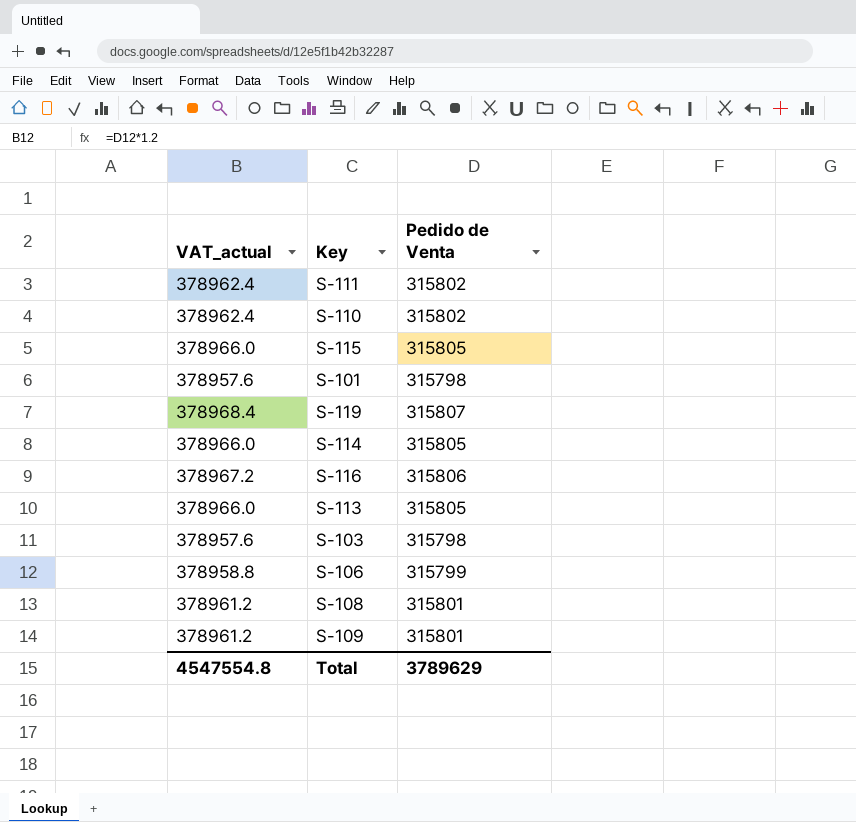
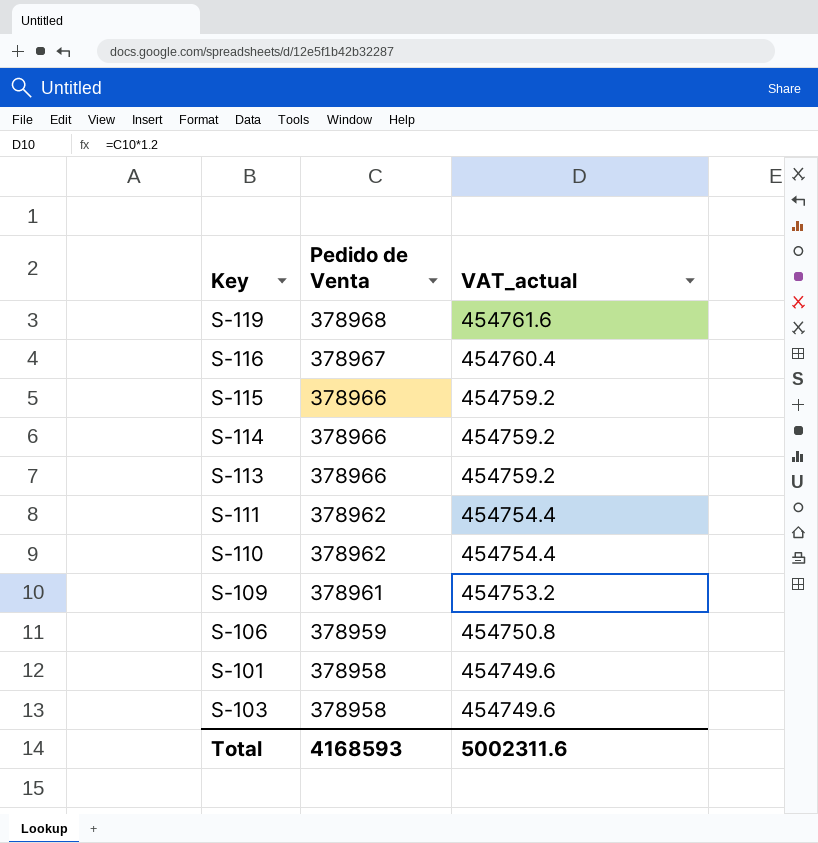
row order: none -> Pedido de Venta descending
column VAT_actual | position: 1 -> 3
row S-108: 378961.2 | 315801 -> none
S-119 | Pedido de Venta: 315807 -> 378968
S-119 | VAT_actual: 378968.4 -> 454761.6
S-116 | Pedido de Venta: 315806 -> 378967
S-116 | VAT_actual: 378967.2 -> 454760.4
S-115 | Pedido de Venta: 315805 -> 378966
S-115 | VAT_actual: 378966.0 -> 454759.2
S-114 | Pedido de Venta: 315805 -> 378966
S-114 | VAT_actual: 378966.0 -> 454759.2
S-113 | Pedido de Venta: 315805 -> 378966
S-113 | VAT_actual: 378966.0 -> 454759.2
S-111 | Pedido de Venta: 315802 -> 378962
S-111 | VAT_actual: 378962.4 -> 454754.4
S-110 | Pedido de Venta: 315802 -> 378962
S-110 | VAT_actual: 378962.4 -> 454754.4
S-109 | Pedido de Venta: 315801 -> 378961
S-109 | VAT_actual: 378961.2 -> 454753.2
S-106 | Pedido de Venta: 315799 -> 378959
S-106 | VAT_actual: 378958.8 -> 454750.8
S-101 | Pedido de Venta: 315798 -> 378958
S-101 | VAT_actual: 378957.6 -> 454749.6
S-103 | Pedido de Venta: 315798 -> 378958
S-103 | VAT_actual: 378957.6 -> 454749.6
Total | Pedido de Venta: 3789629 -> 4168593
Total | VAT_actual: 4547554.8 -> 5002311.6

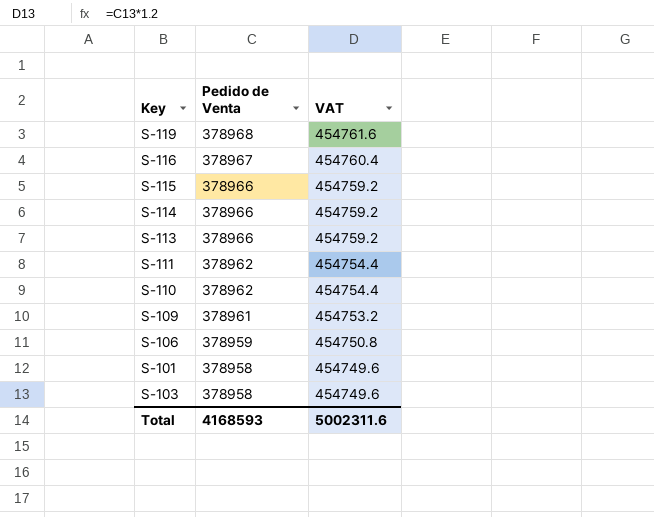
column name: VAT_actual -> VAT

